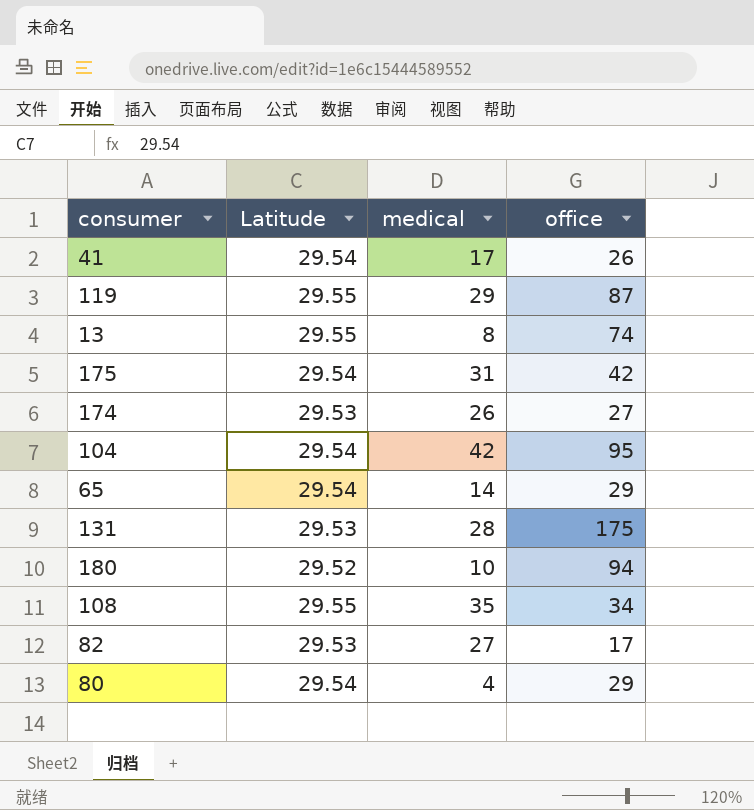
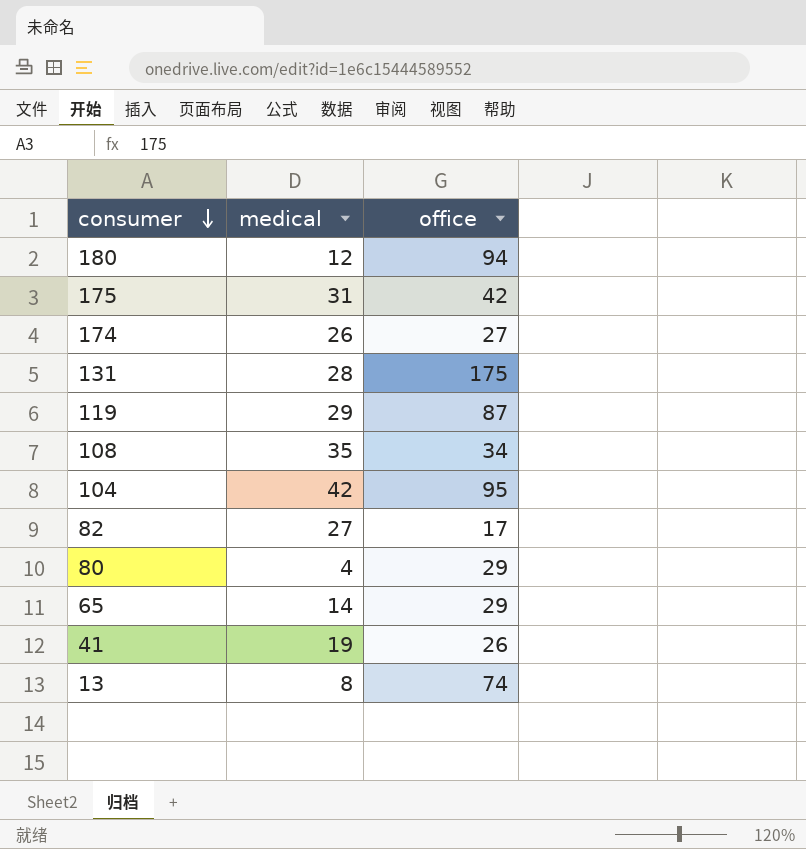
row order: none -> consumer descending
column Latitude | position: 2 -> none
180 | medical: 10 -> 12
41 | medical: 17 -> 19

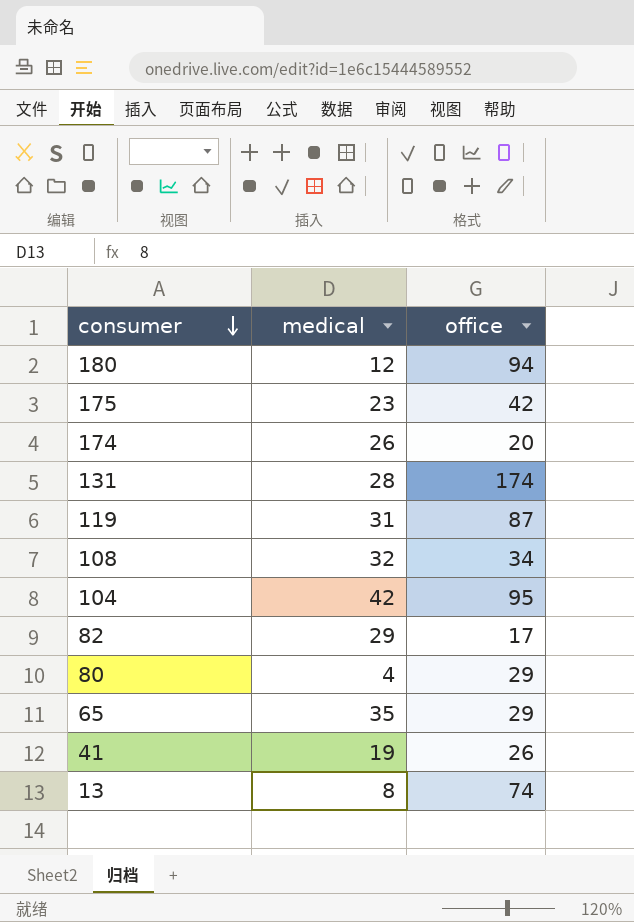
175 | medical: 31 -> 23
174 | office: 27 -> 20
131 | office: 175 -> 174
119 | medical: 29 -> 31
108 | medical: 35 -> 32
82 | medical: 27 -> 29
65 | medical: 14 -> 35

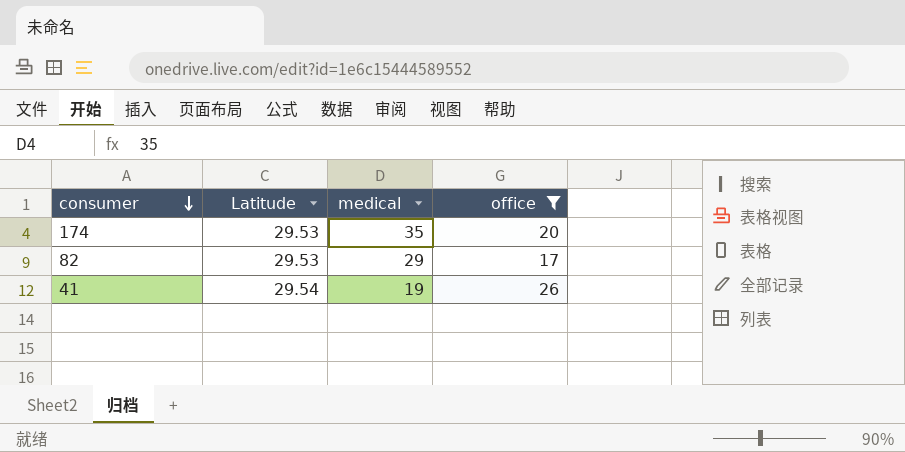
filter: none -> office <= 26
column Latitude | position: none -> 2
174 | medical: 26 -> 35

